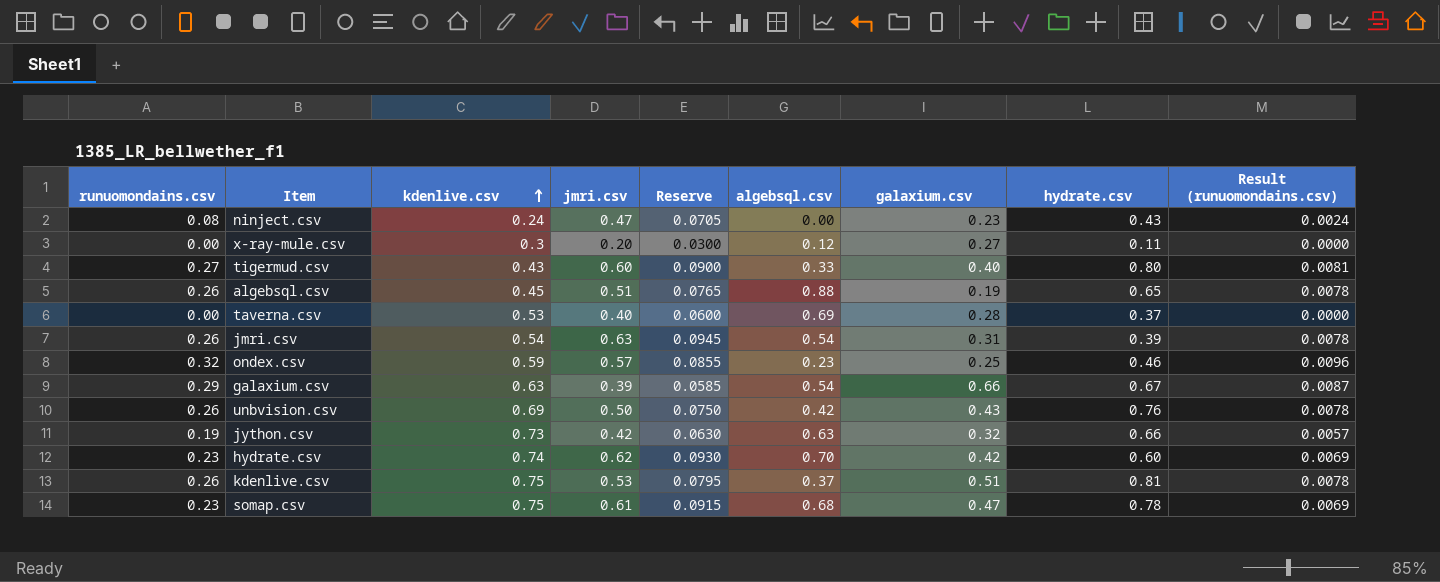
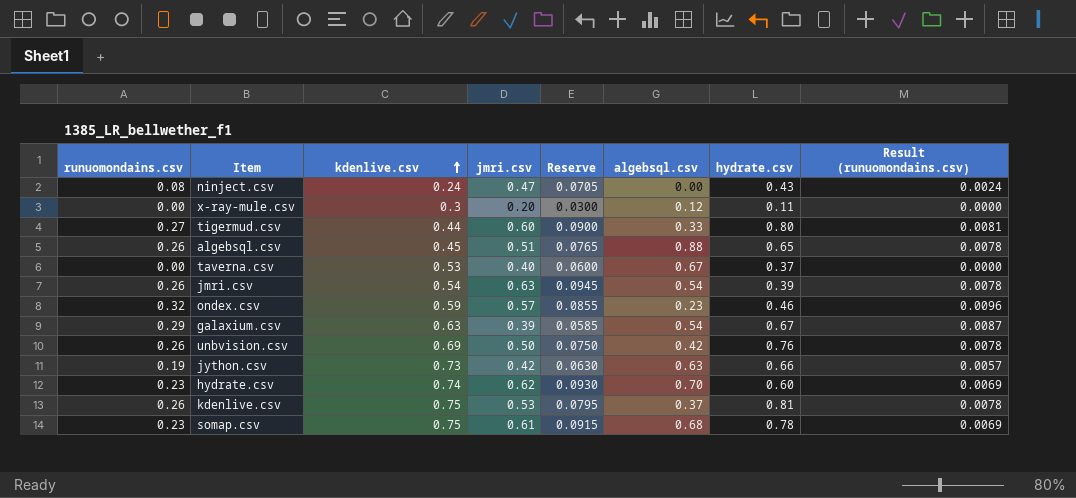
column galaxium.csv | position: 7 -> none
tigermud.csv | kdenlive.csv: 0.43 -> 0.44
taverna.csv | algebsql.csv: 0.69 -> 0.67

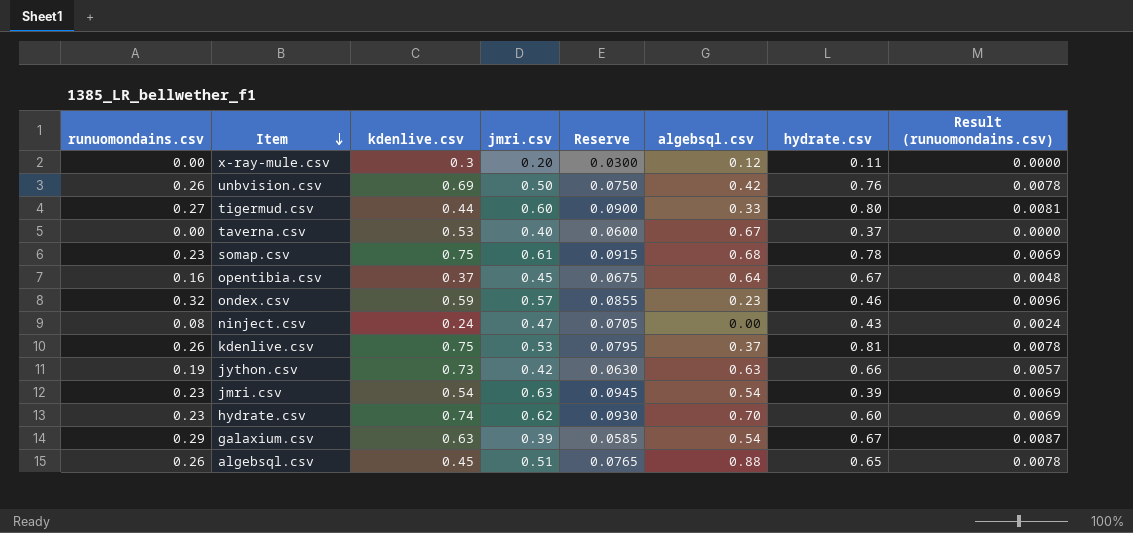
row order: kdenlive.csv ascending -> Item descending
row opentibia.csv: none -> 0.16 | 0.37 | 0.45 | 0.0675 | 0.64 | 0.67 | 0.0048
jmri.csv | runuomondains.csv: 0.26 -> 0.23
jmri.csv | Result (runuomondains.csv): 0.0078 -> 0.0069

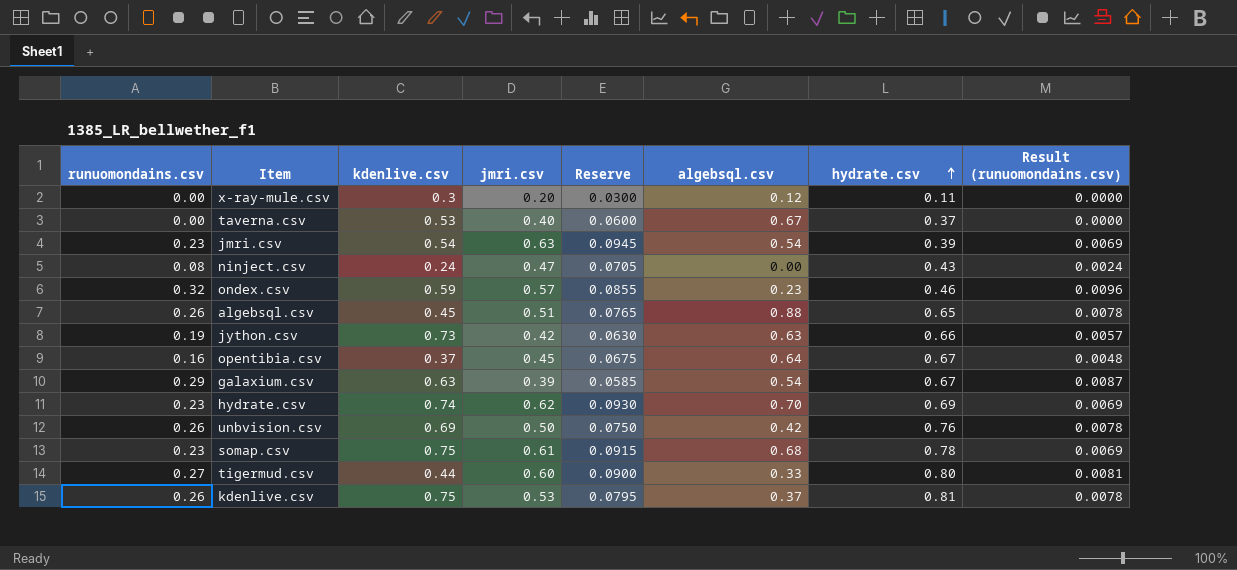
row order: Item descending -> hydrate.csv ascending
hydrate.csv | hydrate.csv: 0.60 -> 0.69

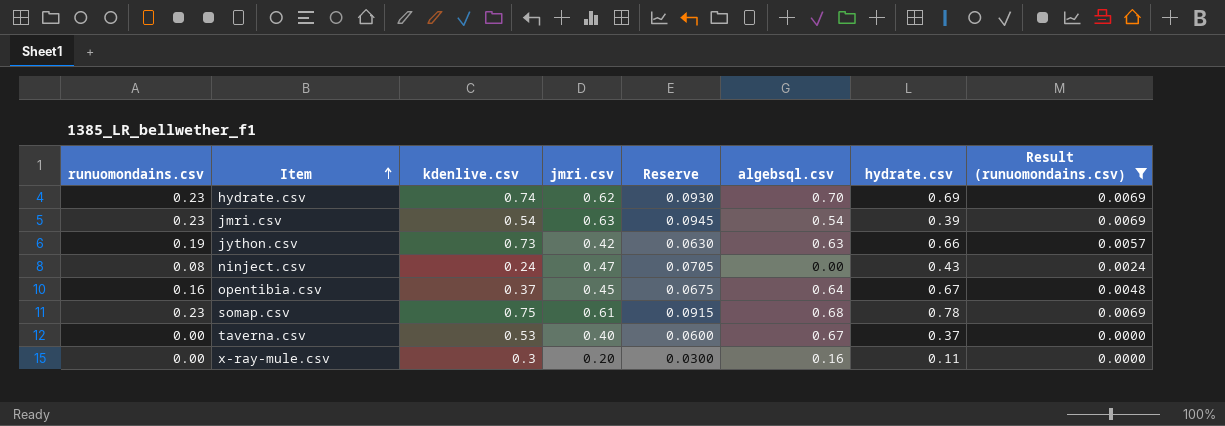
filter: none -> Result (runuomondains.csv) <= 0.0069
row order: hydrate.csv ascending -> Item ascending
x-ray-mule.csv | algebsql.csv: 0.12 -> 0.16

